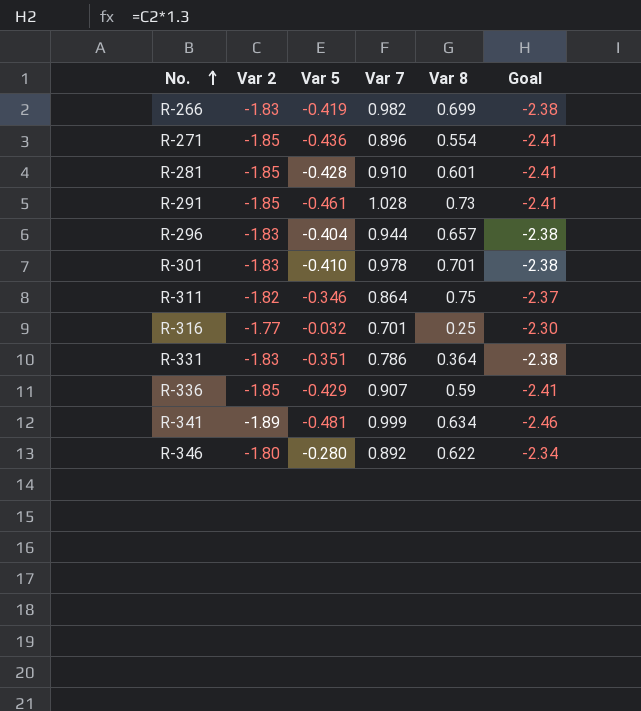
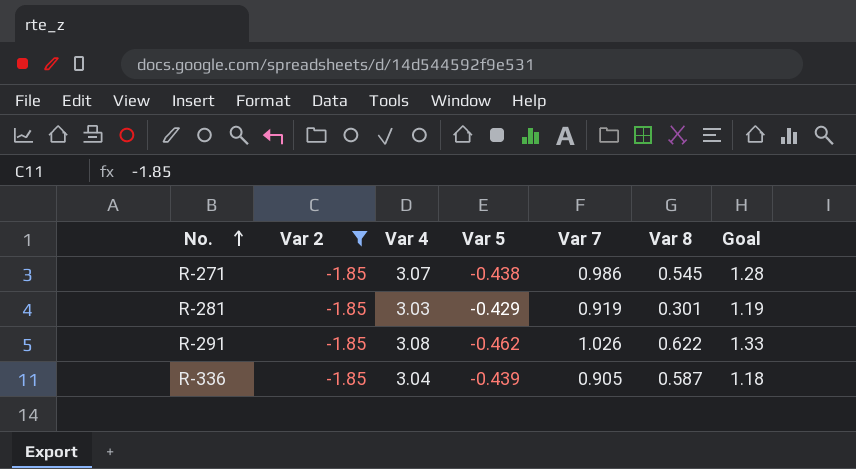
filter: none -> Var 2 = -1.85
column Var 4 | position: none -> 3
column Goal | formula: [Var 2] * 1.3 -> [Var 7] * 1.3
R-271 | Var 5: -0.436 -> -0.438
R-271 | Var 7: 0.896 -> 0.986
R-271 | Var 8: 0.554 -> 0.545
R-281 | Var 5: -0.428 -> -0.429
R-281 | Var 7: 0.910 -> 0.919
R-281 | Var 8: 0.601 -> 0.301
R-291 | Var 5: -0.461 -> -0.462
R-291 | Var 7: 1.028 -> 1.026
R-291 | Var 8: 0.73 -> 0.622
R-336 | Var 5: -0.429 -> -0.439
R-336 | Var 7: 0.907 -> 0.905
R-336 | Var 8: 0.59 -> 0.587

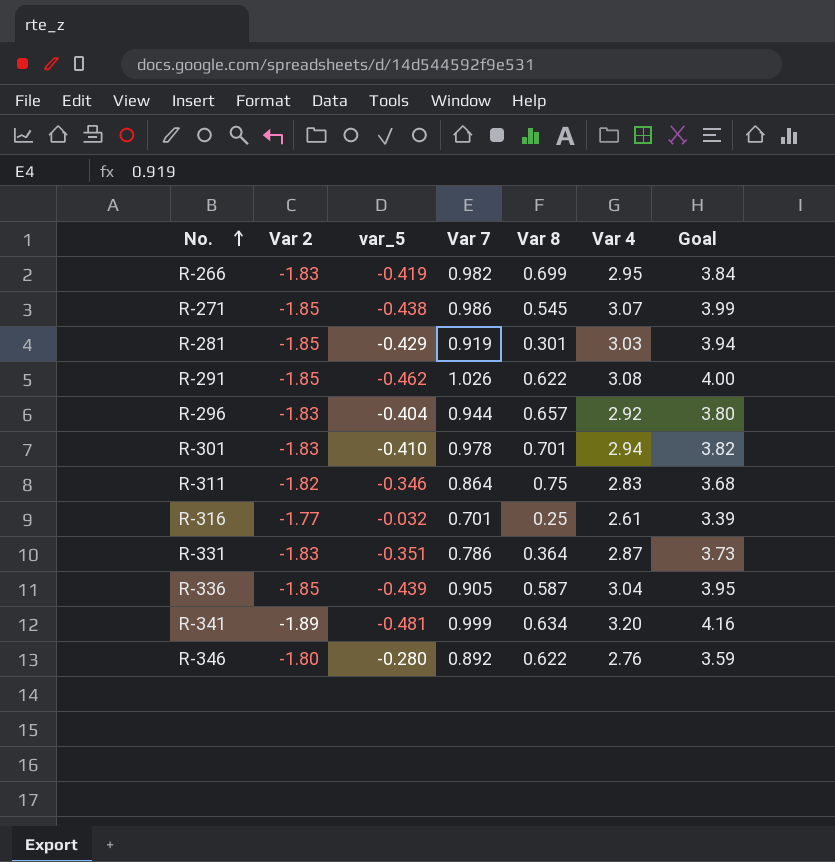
filter: Var 2 = -1.85 -> none
column name: Var 5 -> var_5
column Var 4 | position: 3 -> 6
column Goal | formula: [Var 7] * 1.3 -> [Var 4] * 1.3

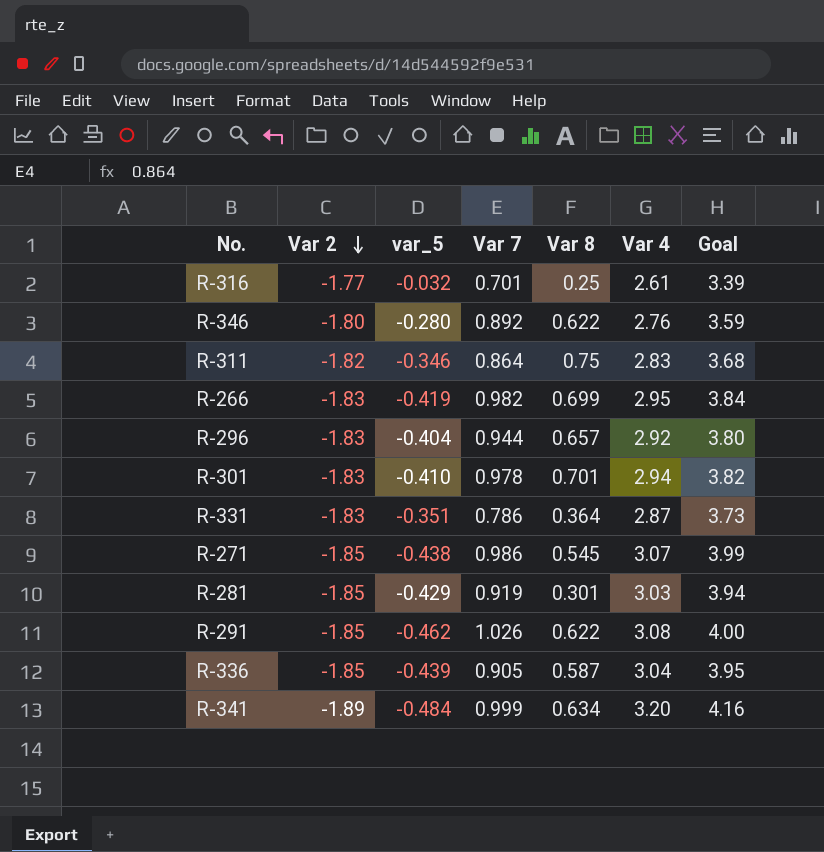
row order: No. ascending -> Var 2 descending
R-341 | var_5: -0.481 -> -0.484

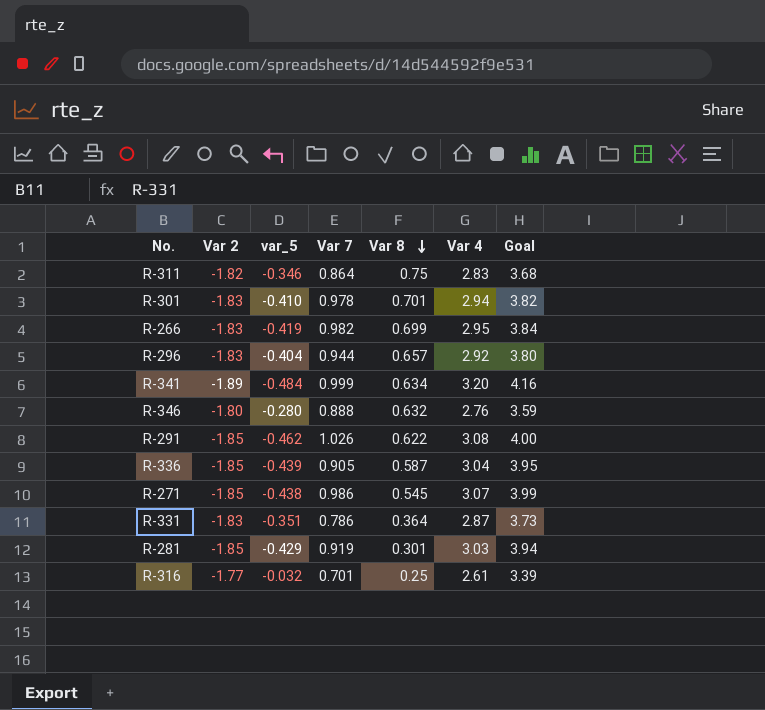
row order: Var 2 descending -> Var 8 descending
R-346 | Var 7: 0.892 -> 0.888
R-346 | Var 8: 0.622 -> 0.632

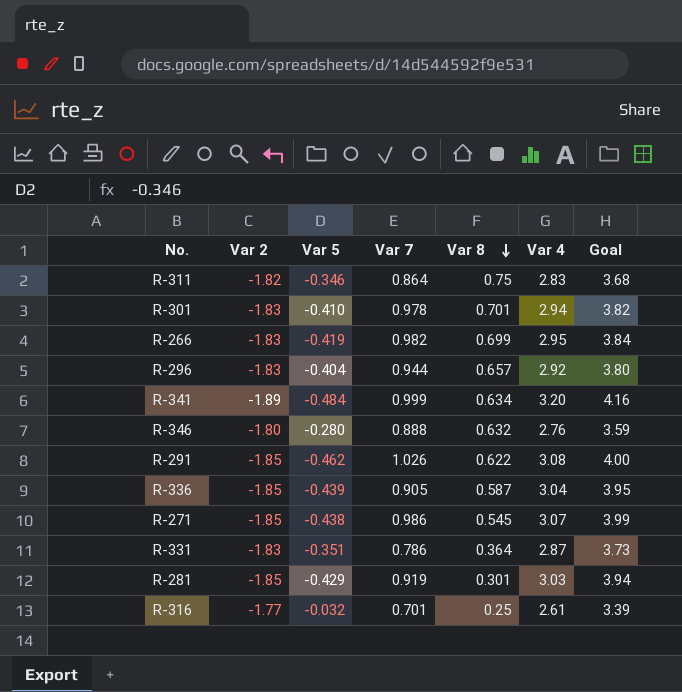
column name: var_5 -> Var 5

